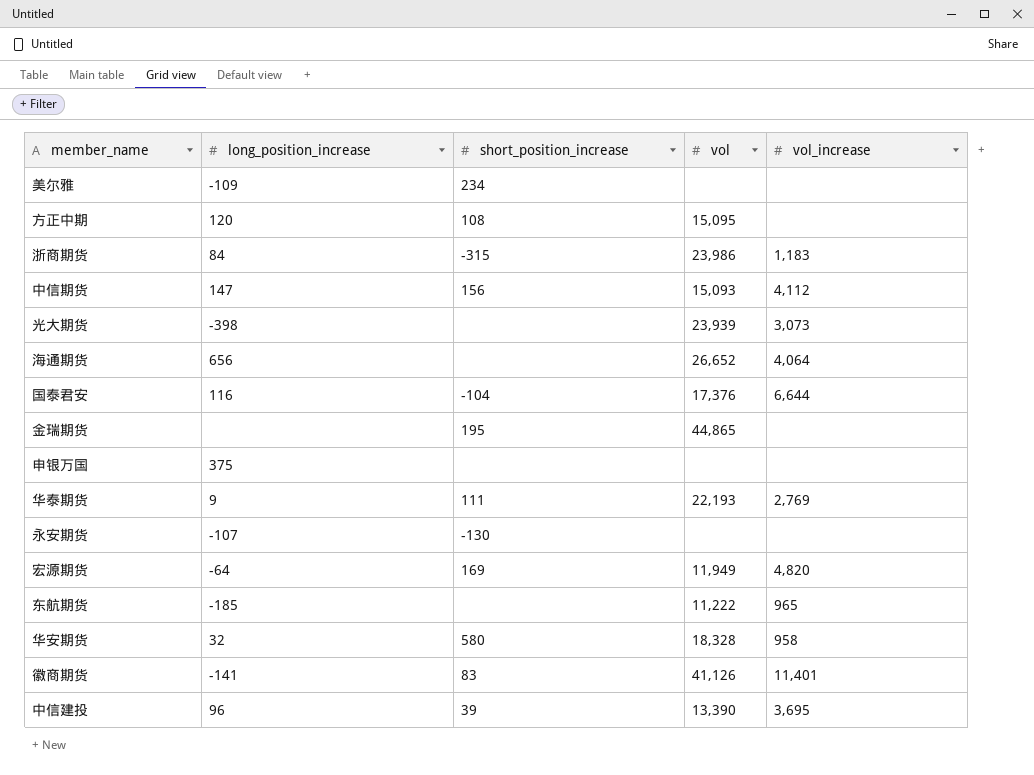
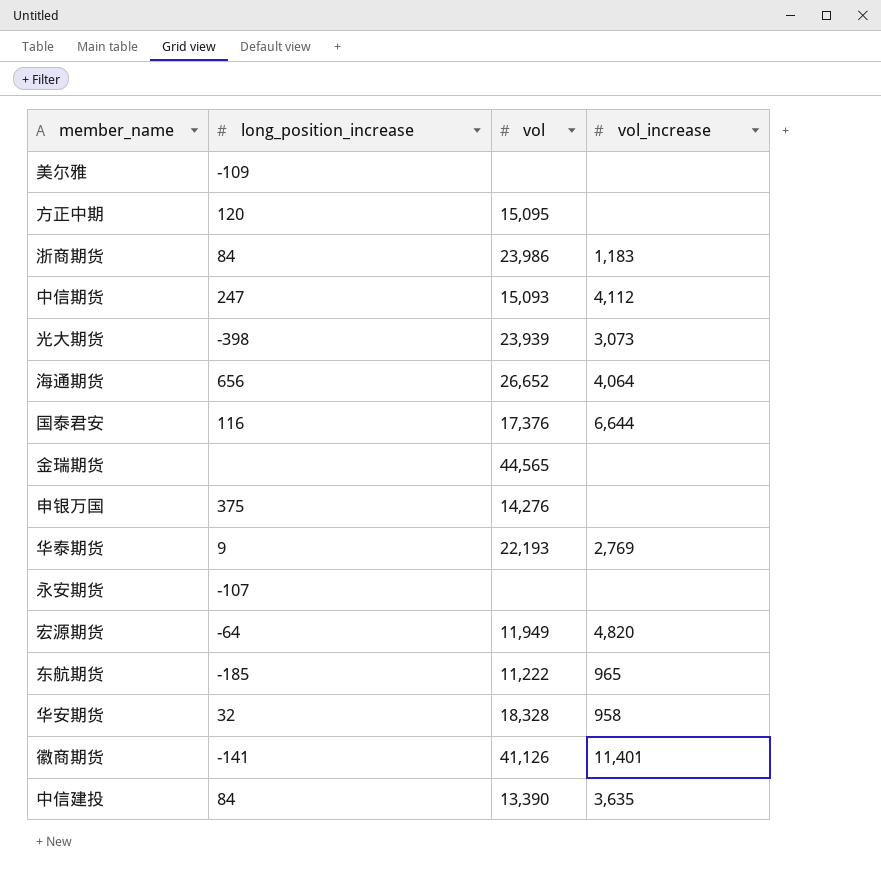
column short_position_increase | position: 3 -> none
中信期货 | long_position_increase: 147 -> 247
金瑞期货 | vol: 44,865 -> 44,565
申银万国 | vol: none -> 14,276
中信建投 | long_position_increase: 96 -> 84
中信建投 | vol_increase: 3,695 -> 3,635

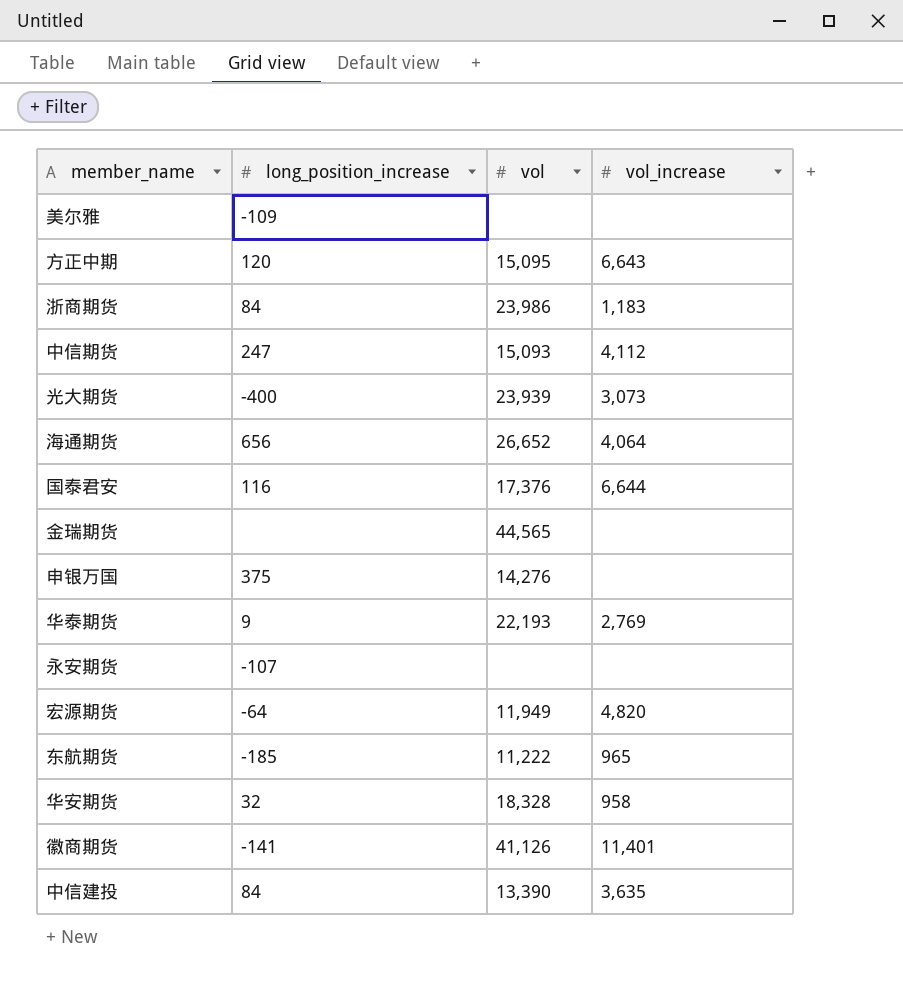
方正中期 | vol_increase: none -> 6,643
光大期货 | long_position_increase: -398 -> -400

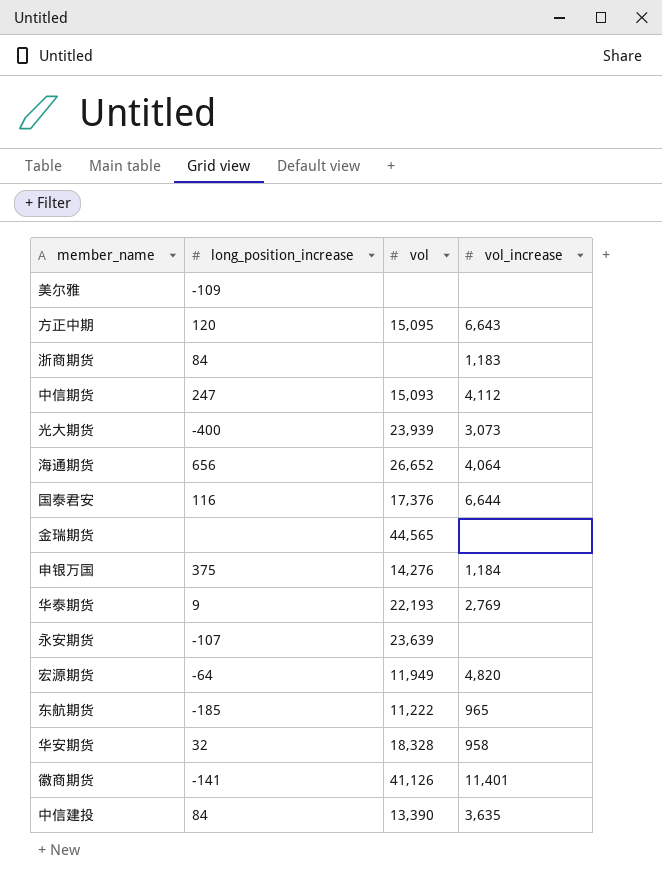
浙商期货 | vol: 23,986 -> none
申银万国 | vol_increase: none -> 1,184
永安期货 | vol: none -> 23,639

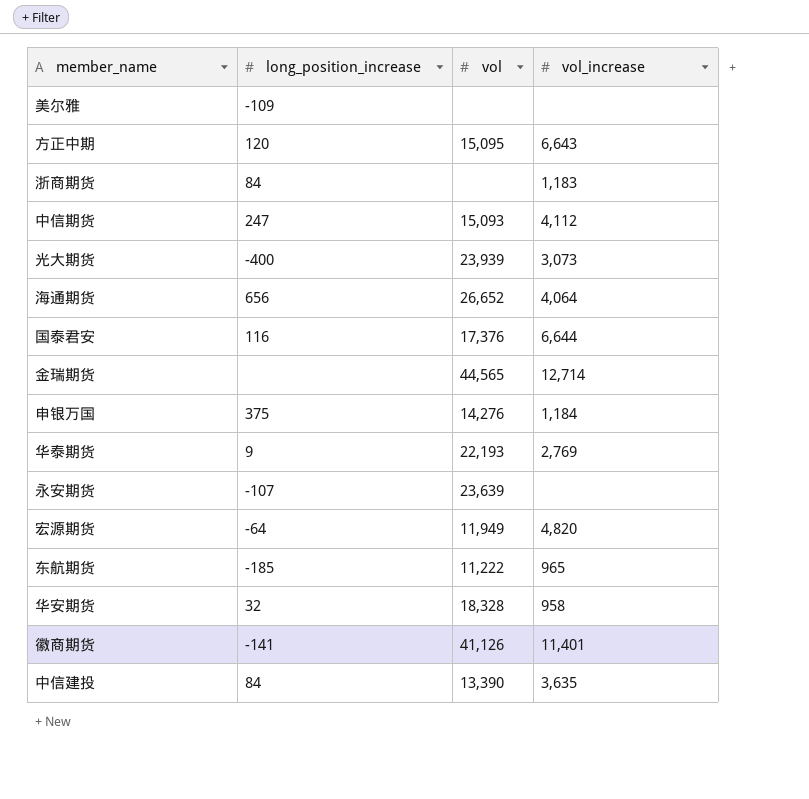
金瑞期货 | vol_increase: none -> 12,714

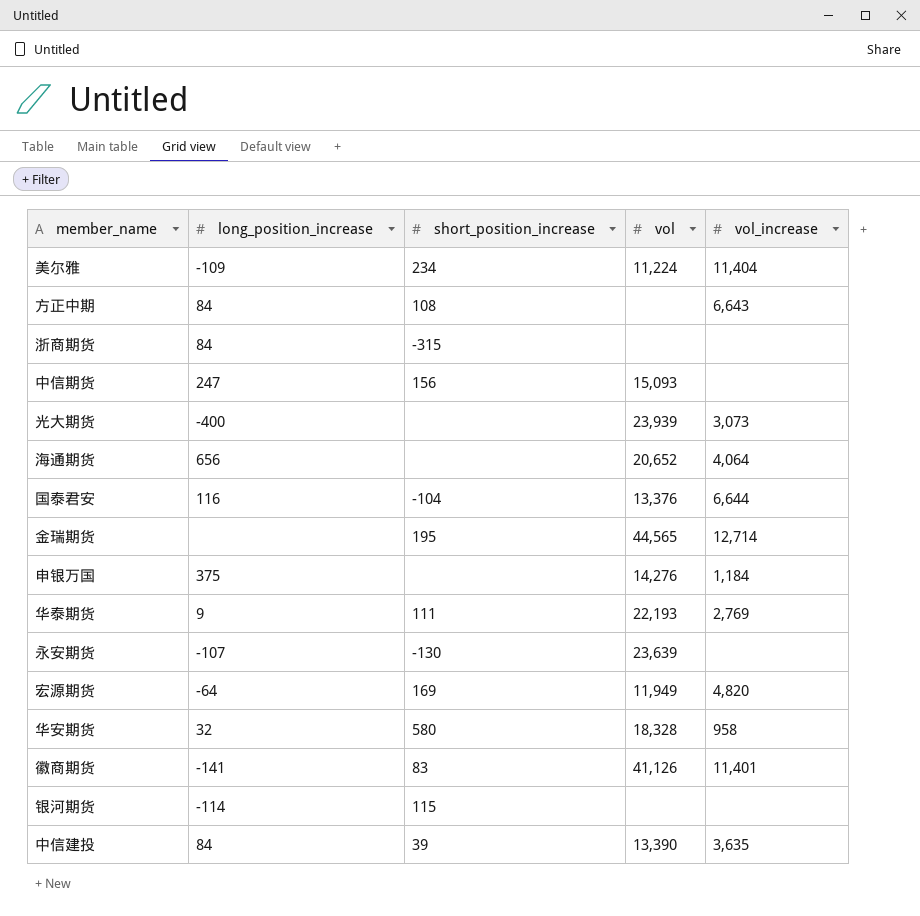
column short_position_increase | position: none -> 3
row 东航期货: -185 | 11,222 | 965 -> none
美尔雅 | vol: none -> 11,224
美尔雅 | vol_increase: none -> 11,404
方正中期 | long_position_increase: 120 -> 84
方正中期 | vol: 15,095 -> none
浙商期货 | vol_increase: 1,183 -> none
中信期货 | vol_increase: 4,112 -> none
海通期货 | vol: 26,652 -> 20,652
国泰君安 | vol: 17,376 -> 13,376
row 银河期货: none -> -114 | 115 | none | none

